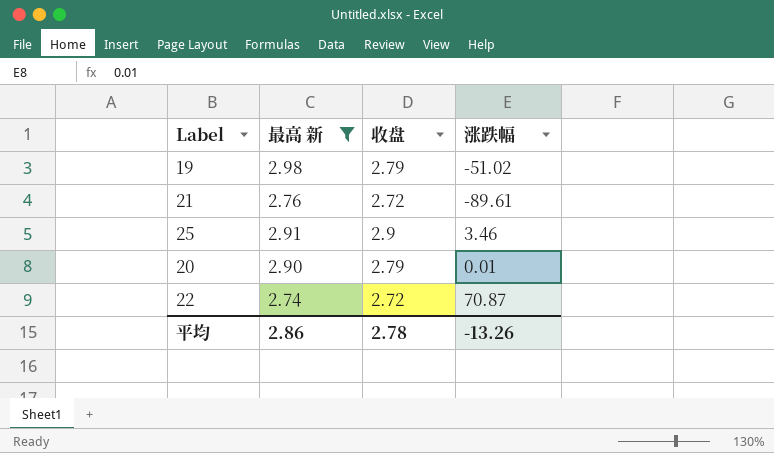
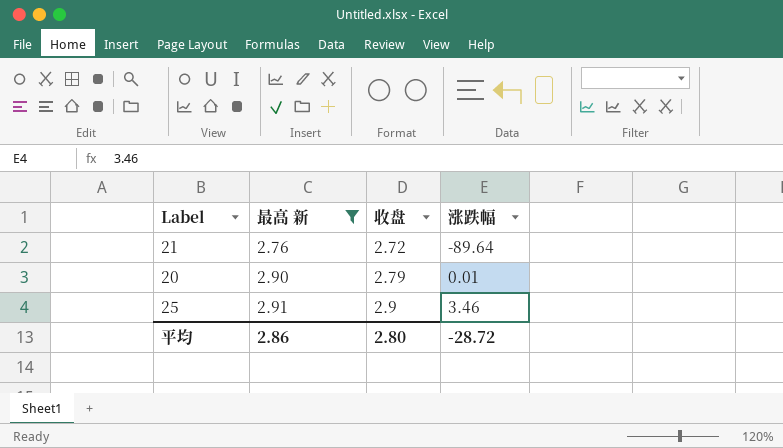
row order: none -> 最高 新 ascending
row 19: 2.98 | 2.79 | -51.02 -> none
row 22: 2.74 | 2.72 | 70.87 -> none
21 | 涨跌幅: -89.61 -> -89.64
平均 | 收盘: 2.78 -> 2.80
平均 | 涨跌幅: -13.26 -> -28.72

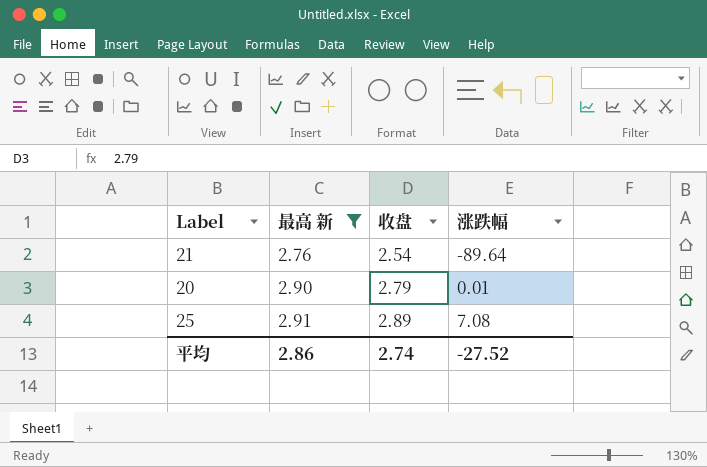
21 | 收盘: 2.72 -> 2.54
25 | 收盘: 2.9 -> 2.89
25 | 涨跌幅: 3.46 -> 7.08
平均 | 收盘: 2.80 -> 2.74
平均 | 涨跌幅: -28.72 -> -27.52

